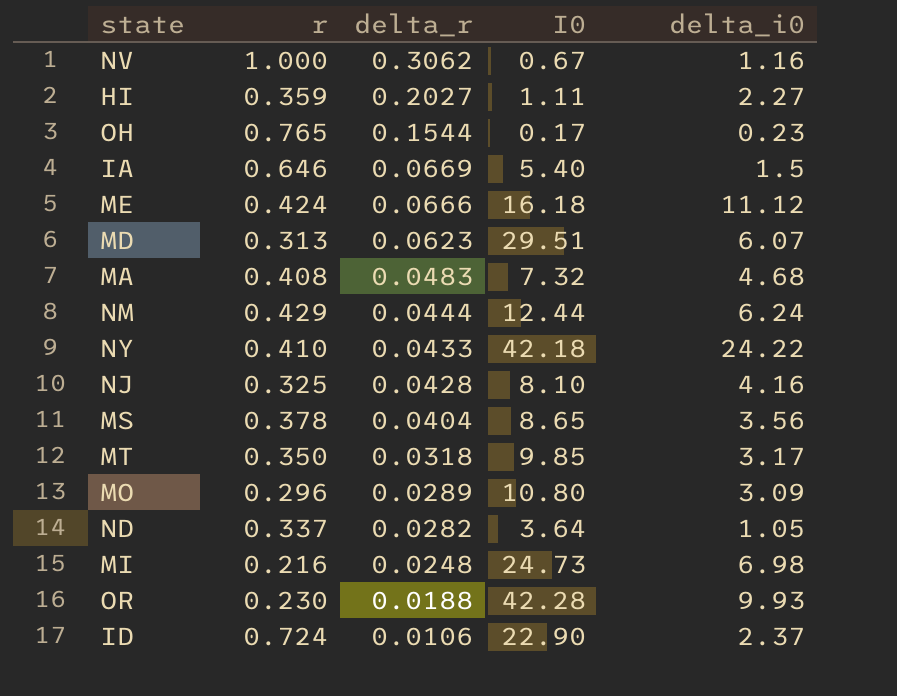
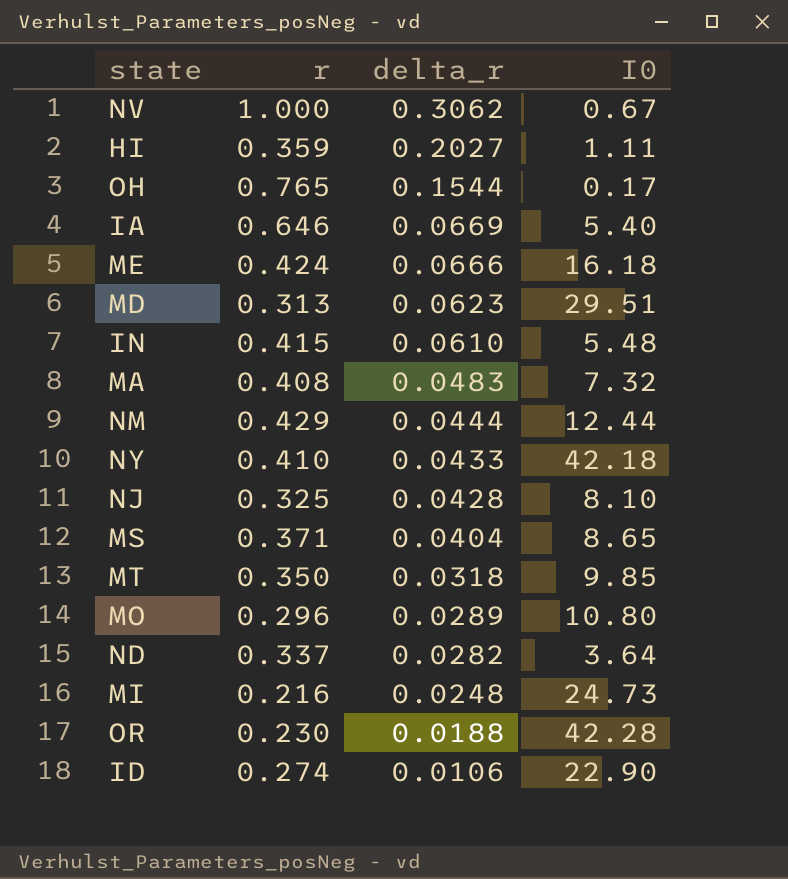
column delta_i0 | position: 5 -> none
row IN: none -> 0.415 | 0.0610 | 5.48
MS | r: 0.378 -> 0.371
ID | r: 0.724 -> 0.274

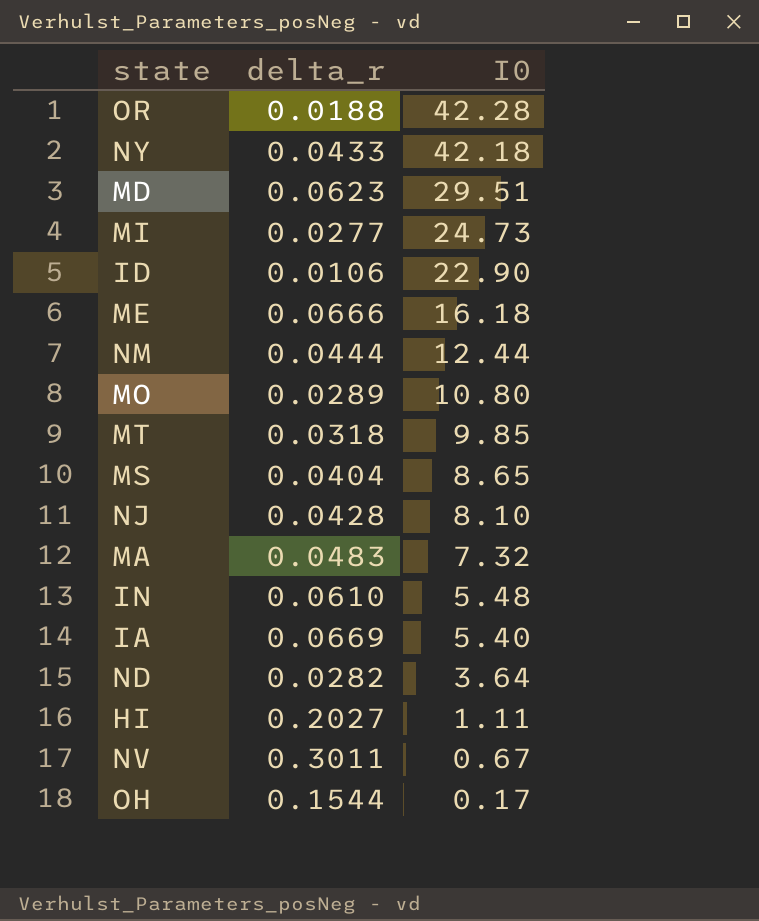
row order: delta_r descending -> I0 descending
column r | position: 2 -> none
MI | delta_r: 0.0248 -> 0.0277
NV | delta_r: 0.3062 -> 0.3011

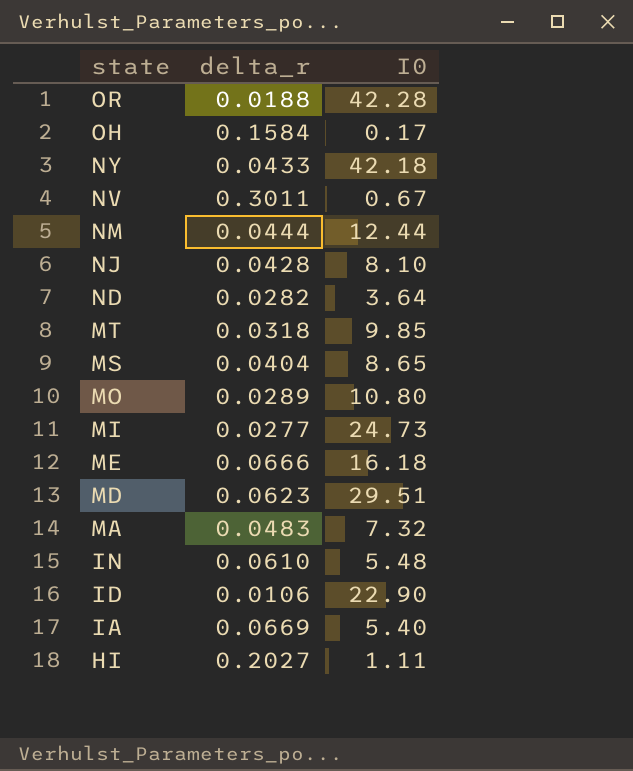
row order: I0 descending -> state descending
OH | delta_r: 0.1544 -> 0.1584

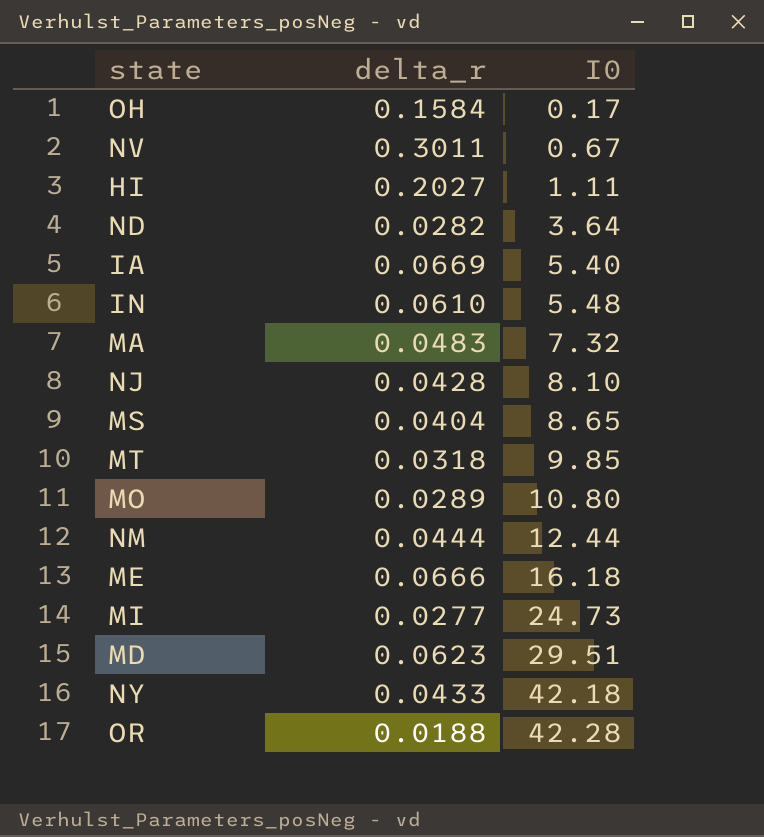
row order: state descending -> I0 ascending
row ID: 0.0106 | 22.90 -> none

